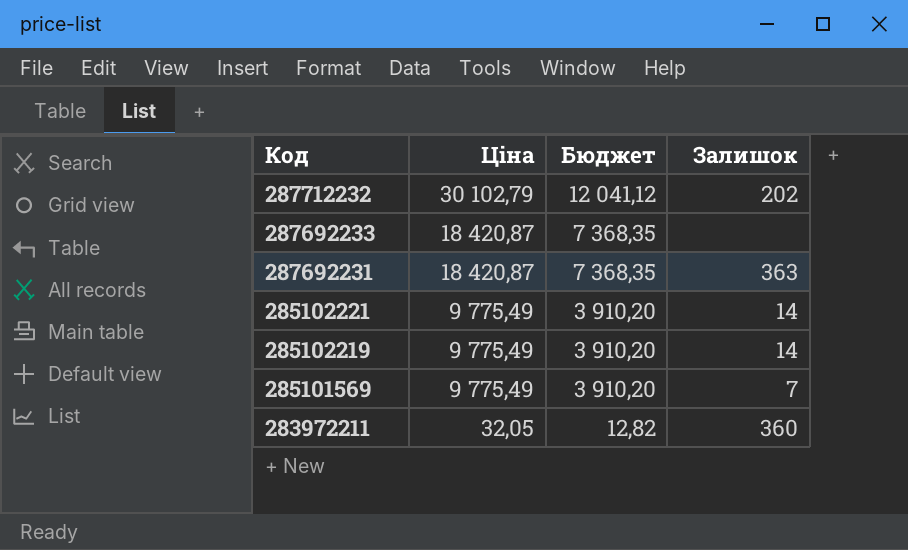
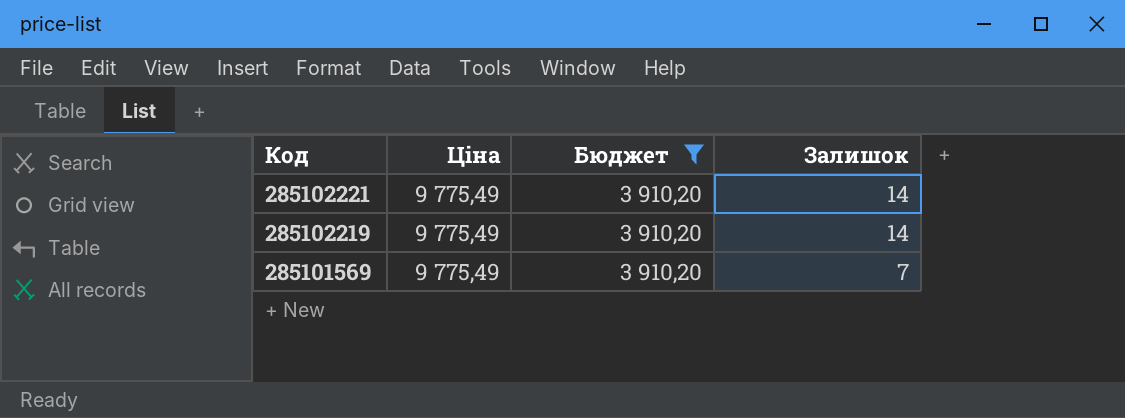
filter: none -> Бюджет = 3 910,20

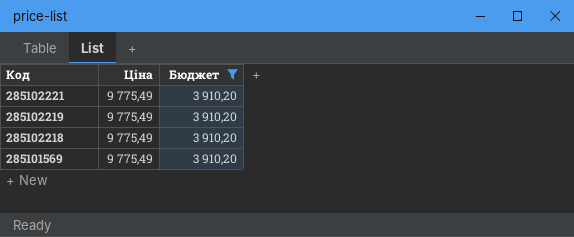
column Залишок | position: 4 -> none
row 285102218: none -> 9 775,49 | 3 910,20

